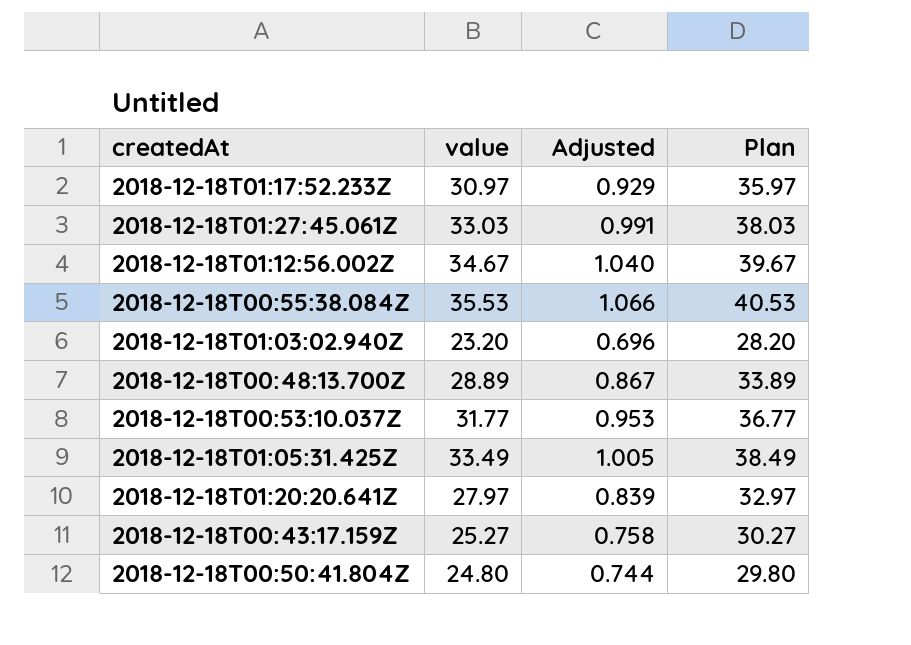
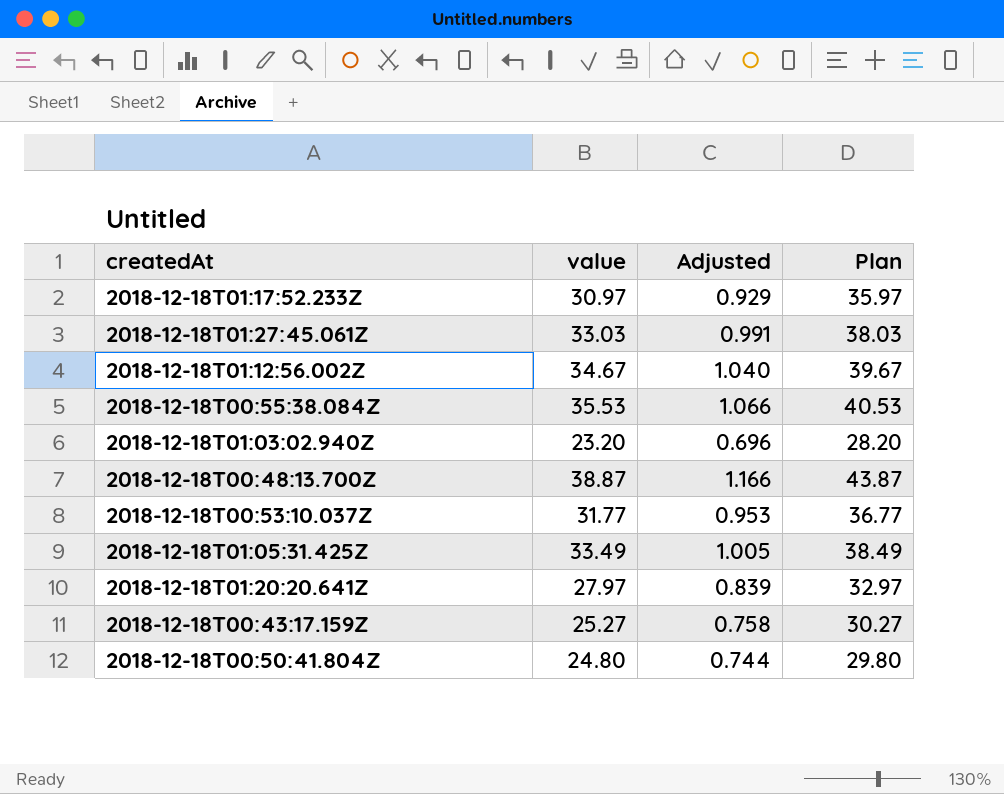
2018-12-18T00:48:13.700Z | value: 28.89 -> 38.87
2018-12-18T00:48:13.700Z | Adjusted: 0.867 -> 1.166
2018-12-18T00:48:13.700Z | Plan: 33.89 -> 43.87

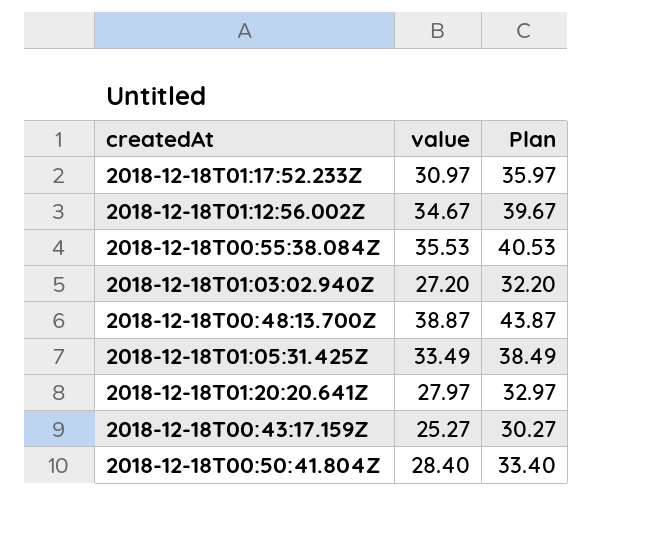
column Adjusted | formula: [value] * 0.03 -> none
row 2018-12-18T01:27:45.061Z: 33.03 | 0.991 | 38.03 -> none
row 2018-12-18T00:53:10.037Z: 31.77 | 0.953 | 36.77 -> none
2018-12-18T01:03:02.940Z | value: 23.20 -> 27.20
2018-12-18T01:03:02.940Z | Plan: 28.20 -> 32.20
2018-12-18T00:50:41.804Z | value: 24.80 -> 28.40
2018-12-18T00:50:41.804Z | Plan: 29.80 -> 33.40

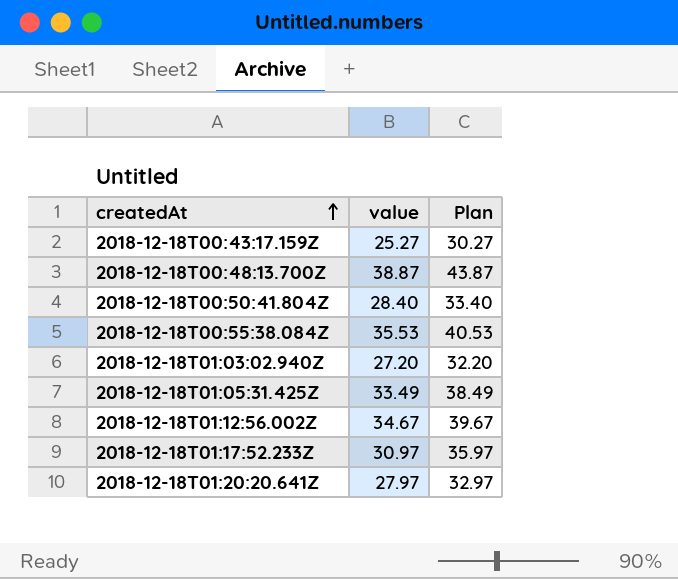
row order: none -> createdAt ascending

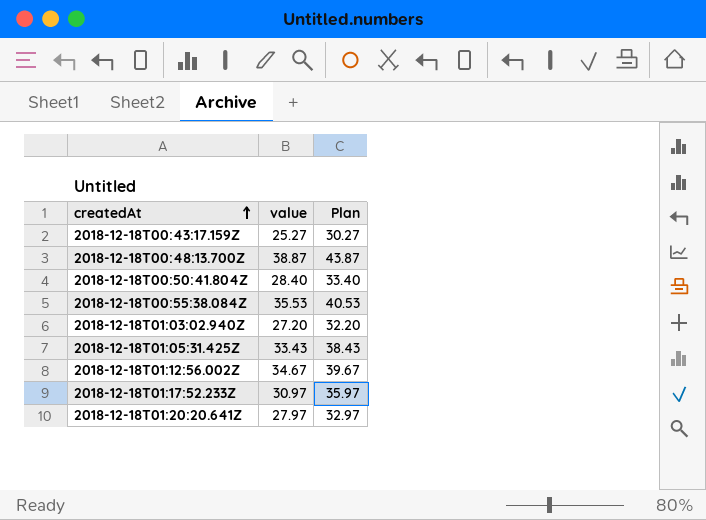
2018-12-18T01:05:31.425Z | value: 33.49 -> 33.43
2018-12-18T01:05:31.425Z | Plan: 38.49 -> 38.43

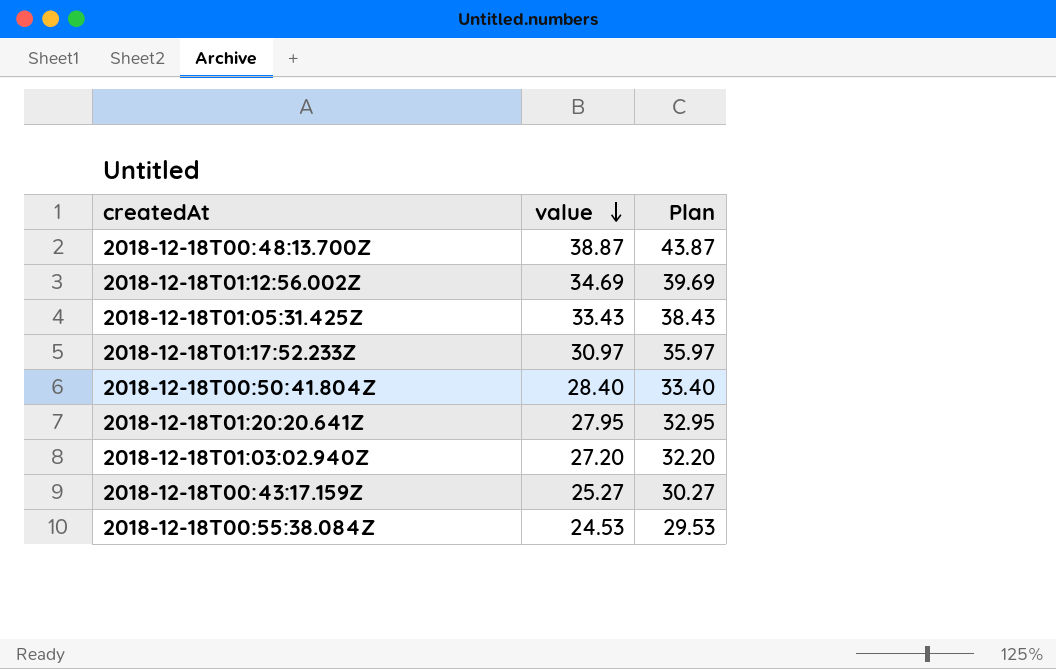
row order: createdAt ascending -> value descending
2018-12-18T01:12:56.002Z | value: 34.67 -> 34.69
2018-12-18T01:12:56.002Z | Plan: 39.67 -> 39.69
2018-12-18T01:20:20.641Z | value: 27.97 -> 27.95
2018-12-18T01:20:20.641Z | Plan: 32.97 -> 32.95
2018-12-18T00:55:38.084Z | value: 35.53 -> 24.53
2018-12-18T00:55:38.084Z | Plan: 40.53 -> 29.53

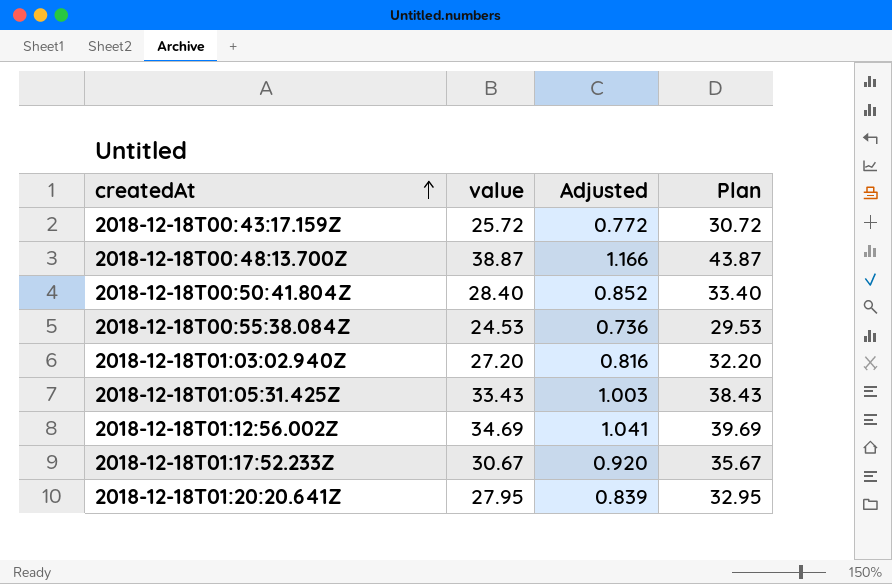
row order: value descending -> createdAt ascending
column Adjusted | formula: none -> [value] * 0.03
2018-12-18T00:43:17.159Z | value: 25.27 -> 25.72
2018-12-18T00:43:17.159Z | Plan: 30.27 -> 30.72
2018-12-18T01:17:52.233Z | value: 30.97 -> 30.67
2018-12-18T01:17:52.233Z | Plan: 35.97 -> 35.67

